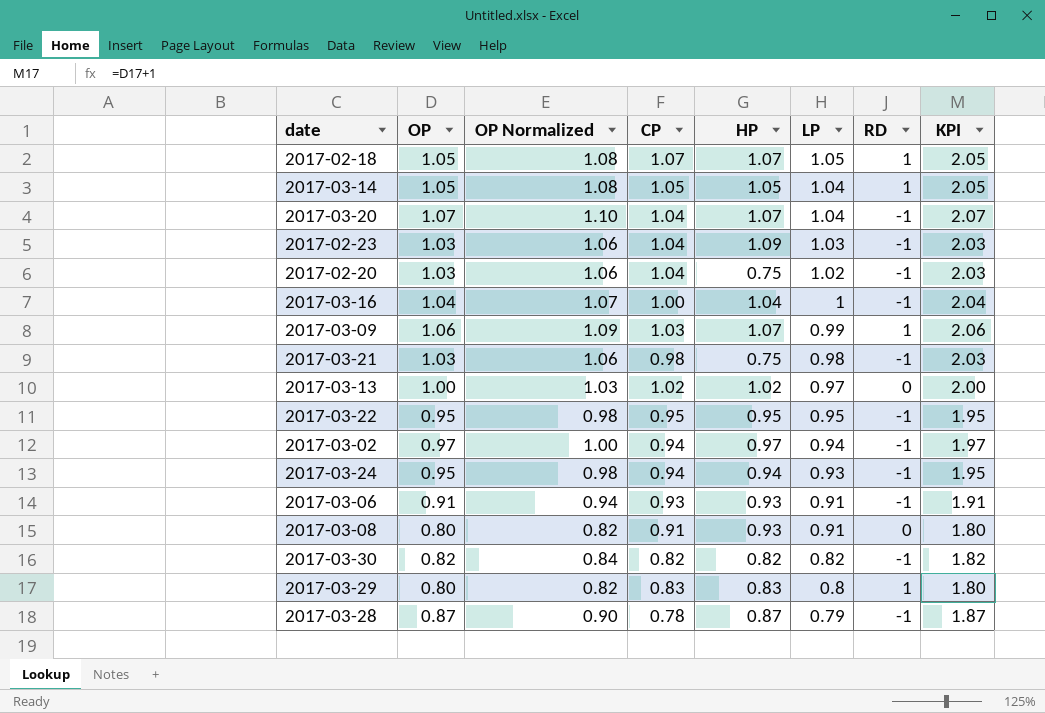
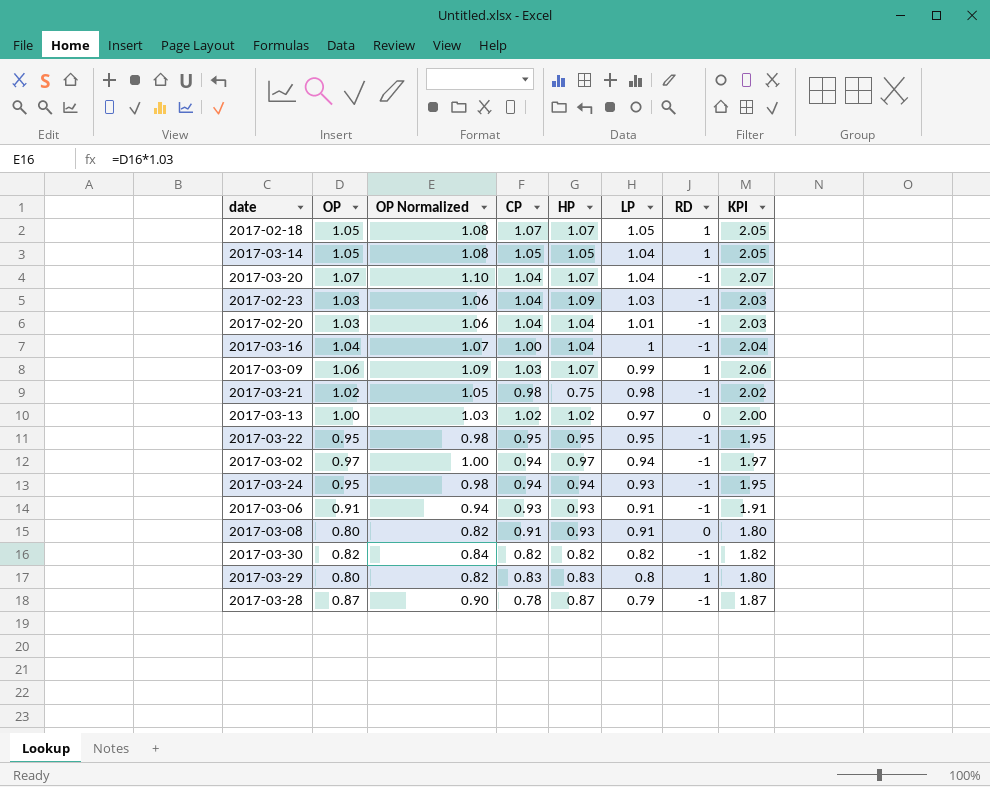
2017-02-20 | HP: 0.75 -> 1.04
2017-02-20 | LP: 1.02 -> 1.01
2017-03-21 | OP: 1.03 -> 1.02
2017-03-21 | OP Normalized: 1.06 -> 1.05
2017-03-21 | KPI: 2.03 -> 2.02

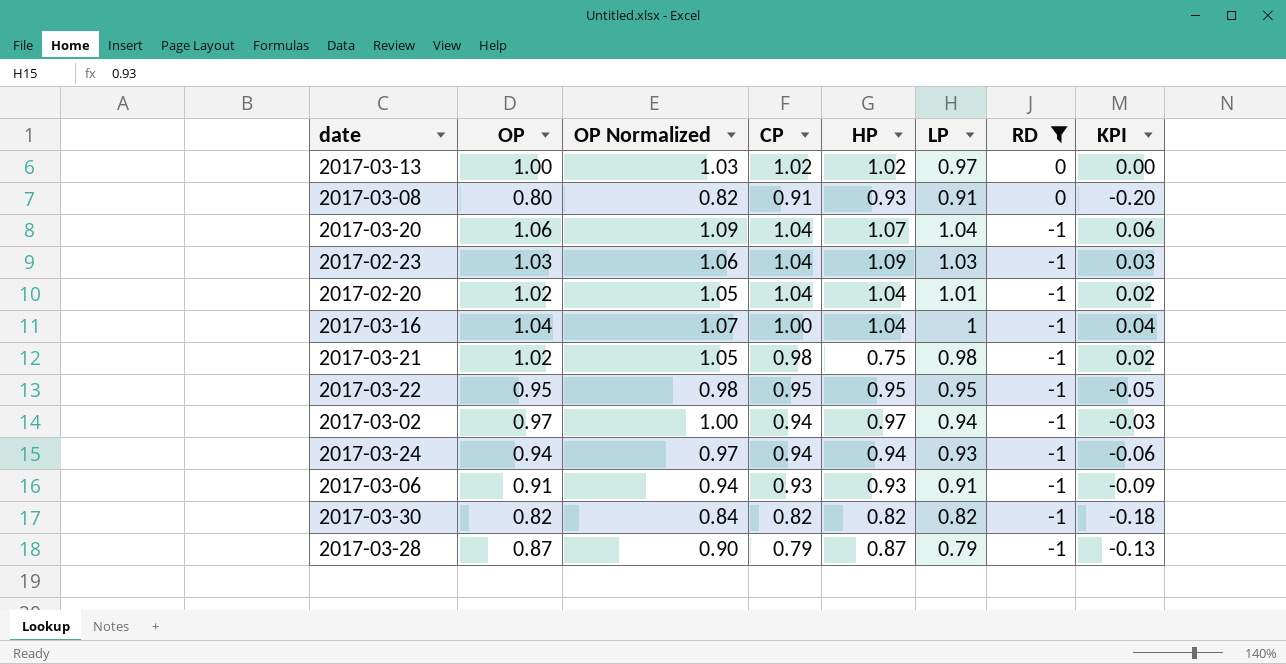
filter: none -> RD != 1
row order: LP descending -> RD descending
column KPI | formula: [OP] + 1 -> [OP] - 1
2017-03-20 | OP: 1.07 -> 1.06
2017-03-20 | OP Normalized: 1.10 -> 1.09
2017-02-20 | OP: 1.03 -> 1.02
2017-02-20 | OP Normalized: 1.06 -> 1.05
2017-03-24 | OP: 0.95 -> 0.94
2017-03-24 | OP Normalized: 0.98 -> 0.97
2017-03-28 | CP: 0.78 -> 0.79

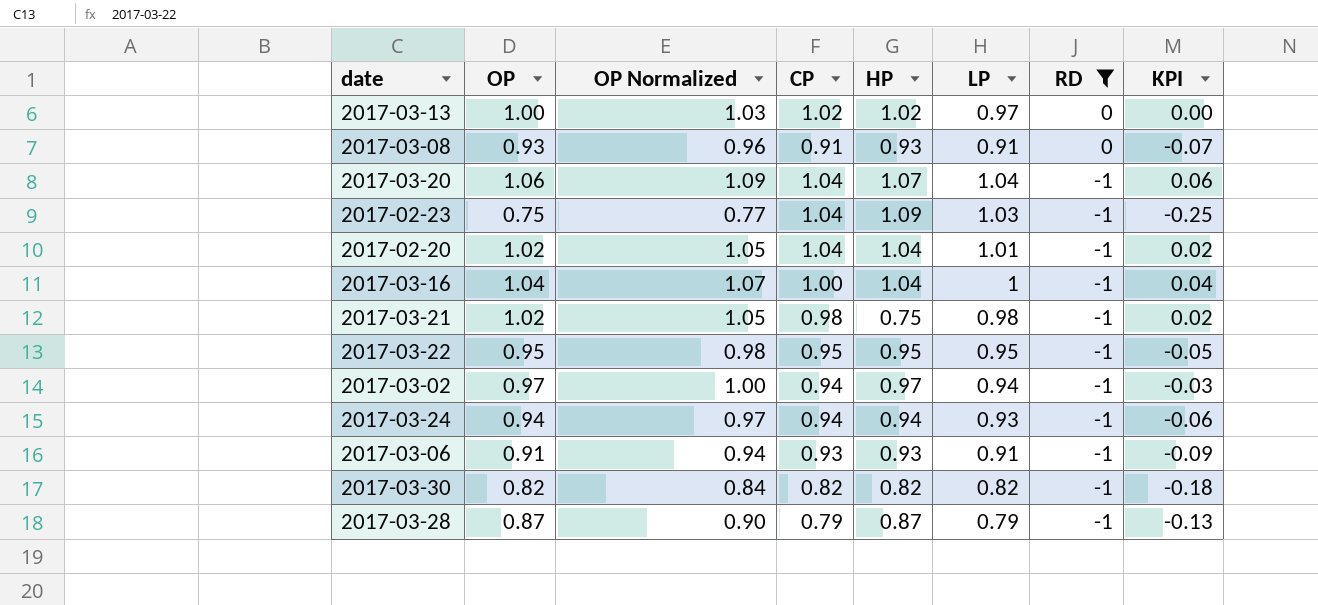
2017-03-08 | OP: 0.80 -> 0.93
2017-03-08 | OP Normalized: 0.82 -> 0.96
2017-03-08 | KPI: -0.20 -> -0.07
2017-02-23 | OP: 1.03 -> 0.75
2017-02-23 | OP Normalized: 1.06 -> 0.77
2017-02-23 | KPI: 0.03 -> -0.25

